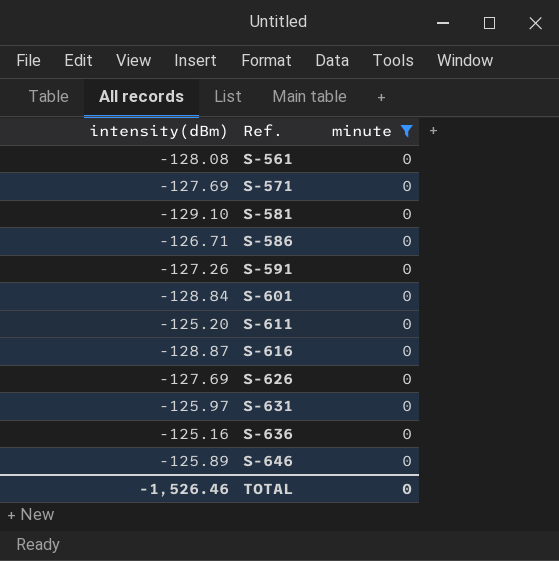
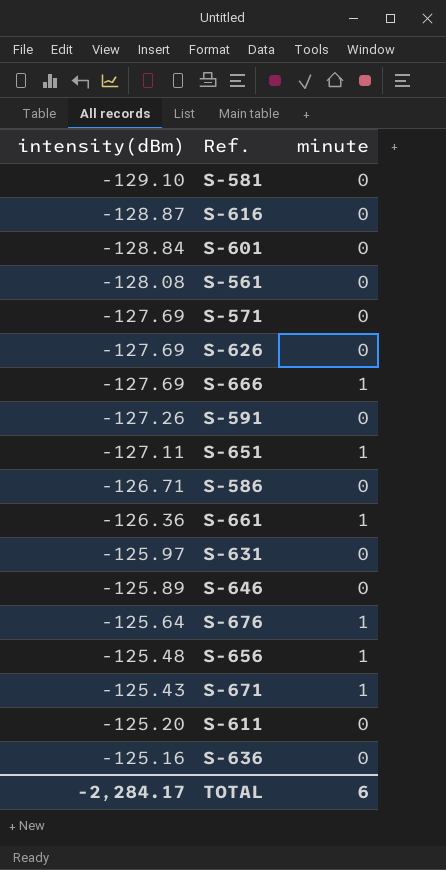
filter: minute = 0 -> none
row order: Ref. ascending -> intensity(dBm) ascending
TOTAL | intensity(dBm): -1,526.46 -> -2,284.17
TOTAL | minute: 0 -> 6

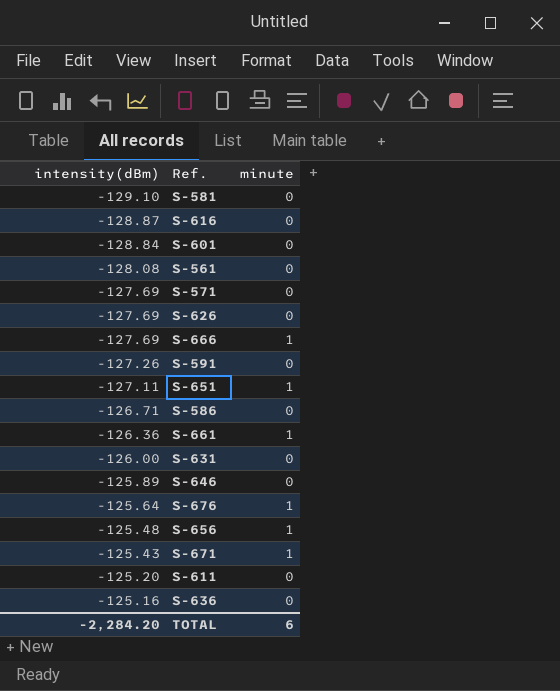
S-631 | intensity(dBm): -125.97 -> -126.00
TOTAL | intensity(dBm): -2,284.17 -> -2,284.20

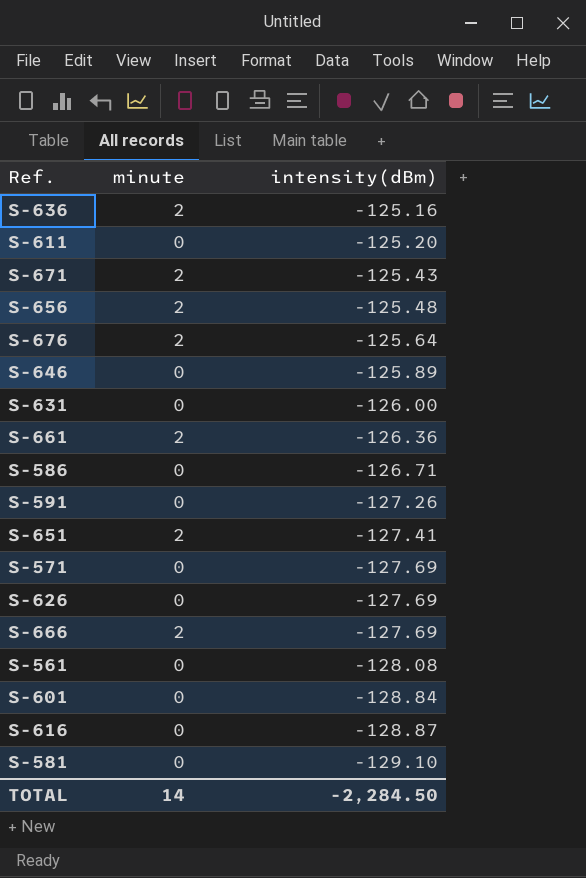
row order: intensity(dBm) ascending -> intensity(dBm) descending
column intensity(dBm) | position: 1 -> 3
S-636 | minute: 0 -> 2
S-671 | minute: 1 -> 2
S-656 | minute: 1 -> 2
S-676 | minute: 1 -> 2
S-661 | minute: 1 -> 2
S-651 | minute: 1 -> 2
S-651 | intensity(dBm): -127.11 -> -127.41
S-666 | minute: 1 -> 2
TOTAL | minute: 6 -> 14
TOTAL | intensity(dBm): -2,284.20 -> -2,284.50

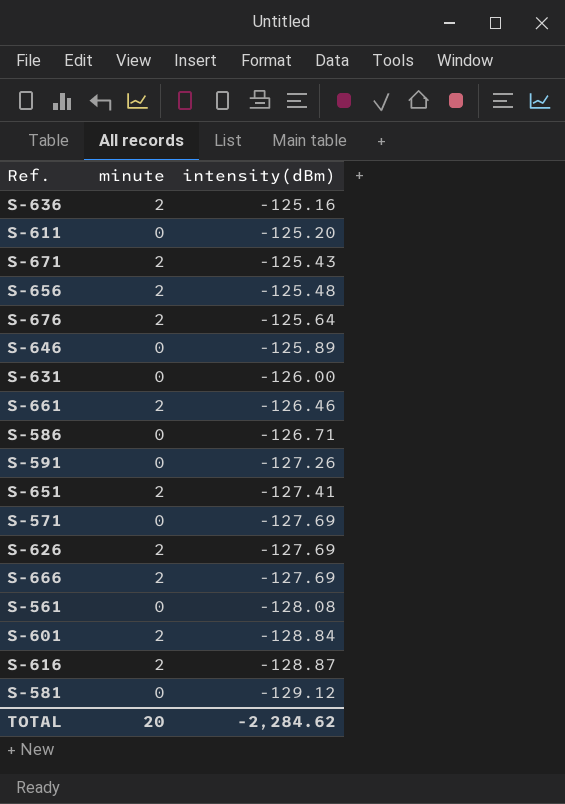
S-661 | intensity(dBm): -126.36 -> -126.46
S-626 | minute: 0 -> 2
S-601 | minute: 0 -> 2
S-616 | minute: 0 -> 2
S-581 | intensity(dBm): -129.10 -> -129.12
TOTAL | minute: 14 -> 20
TOTAL | intensity(dBm): -2,284.50 -> -2,284.62

